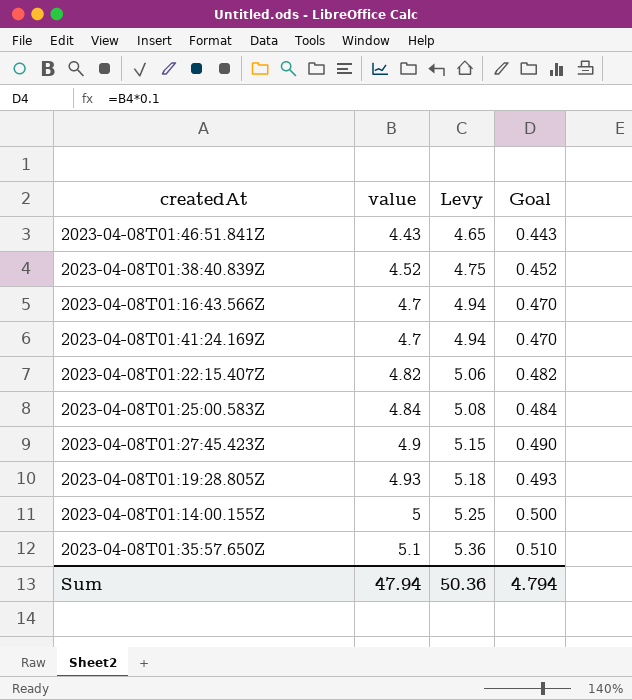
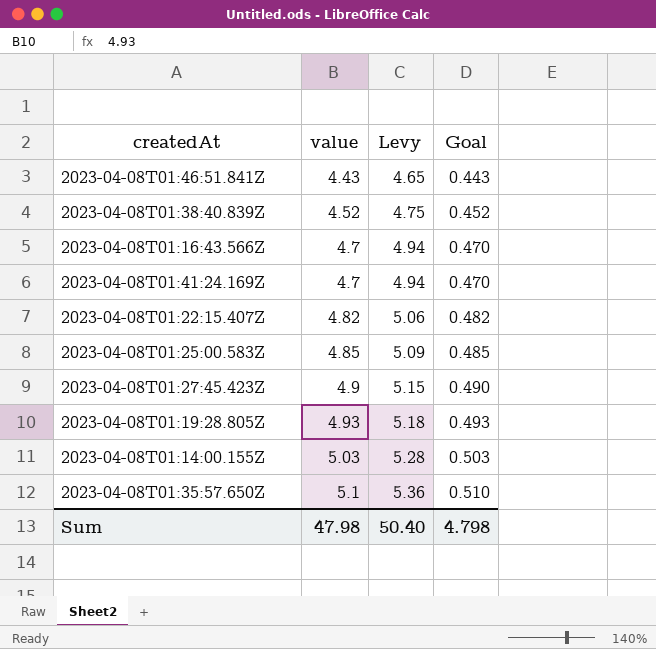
2023-04-08T01:25:00.583Z | value: 4.84 -> 4.85
2023-04-08T01:25:00.583Z | Levy: 5.08 -> 5.09
2023-04-08T01:25:00.583Z | Goal: 0.484 -> 0.485
2023-04-08T01:14:00.155Z | value: 5 -> 5.03
2023-04-08T01:14:00.155Z | Levy: 5.25 -> 5.28
2023-04-08T01:14:00.155Z | Goal: 0.500 -> 0.503
Sum | value: 47.94 -> 47.98
Sum | Levy: 50.36 -> 50.40
Sum | Goal: 4.794 -> 4.798

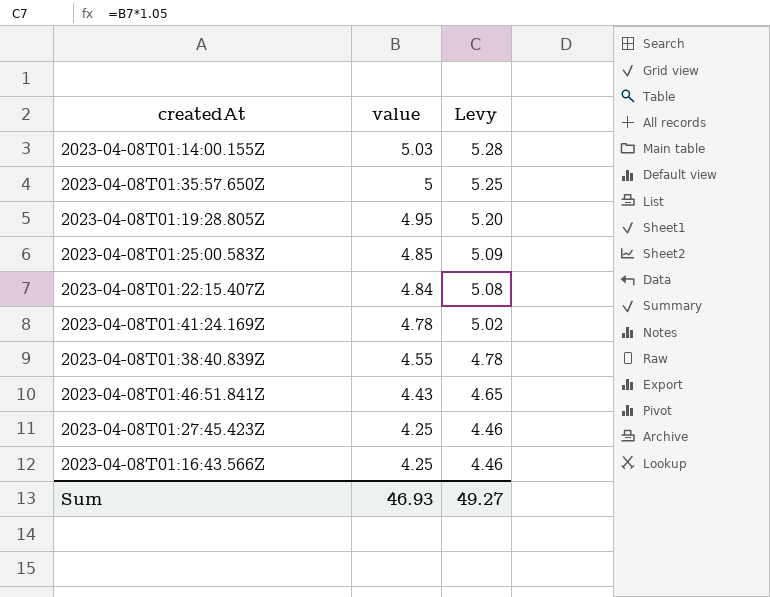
row order: value ascending -> value descending
column Goal | formula: [value] * 0.1 -> none
2023-04-08T01:35:57.650Z | value: 5.1 -> 5
2023-04-08T01:35:57.650Z | Levy: 5.36 -> 5.25
2023-04-08T01:19:28.805Z | value: 4.93 -> 4.95
2023-04-08T01:19:28.805Z | Levy: 5.18 -> 5.20
2023-04-08T01:22:15.407Z | value: 4.82 -> 4.84
2023-04-08T01:22:15.407Z | Levy: 5.06 -> 5.08
2023-04-08T01:41:24.169Z | value: 4.7 -> 4.78
2023-04-08T01:41:24.169Z | Levy: 4.94 -> 5.02
2023-04-08T01:38:40.839Z | value: 4.52 -> 4.55
2023-04-08T01:38:40.839Z | Levy: 4.75 -> 4.78
2023-04-08T01:27:45.423Z | value: 4.9 -> 4.25
2023-04-08T01:27:45.423Z | Levy: 5.15 -> 4.46
2023-04-08T01:16:43.566Z | value: 4.7 -> 4.25
2023-04-08T01:16:43.566Z | Levy: 4.94 -> 4.46
Sum | value: 47.98 -> 46.93
Sum | Levy: 50.40 -> 49.27

